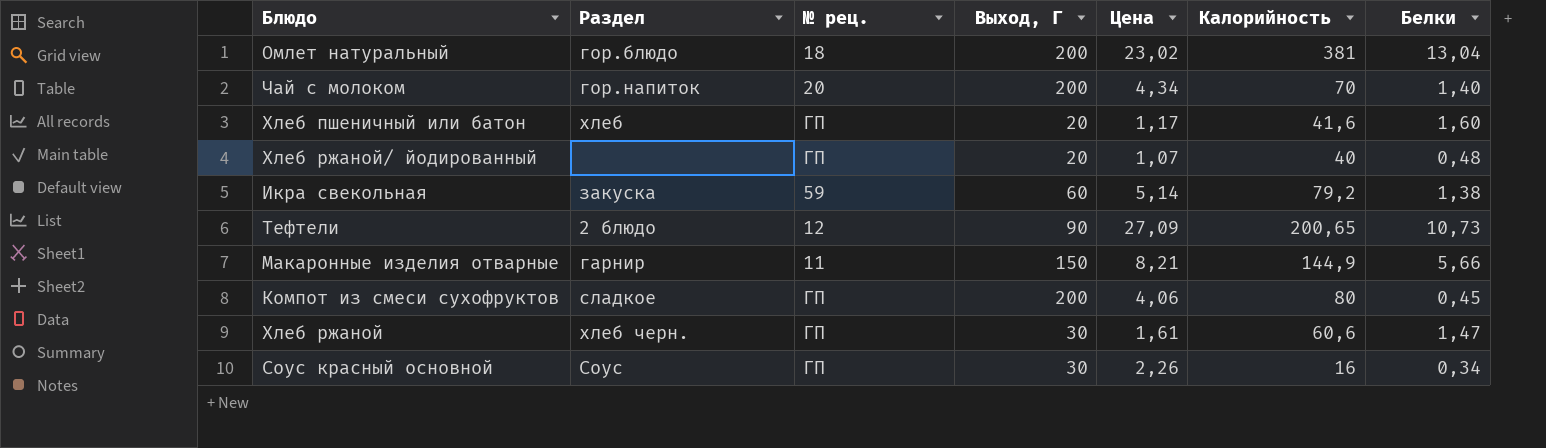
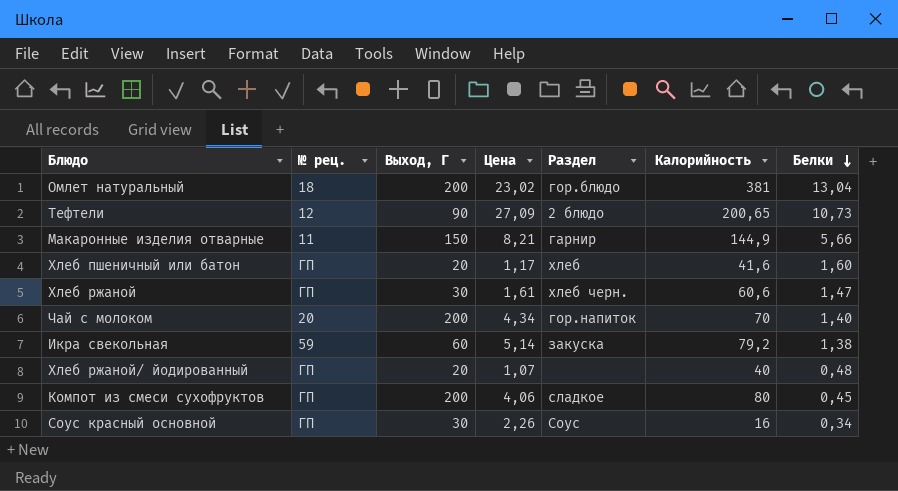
row order: none -> Белки descending
column Раздел | position: 2 -> 5

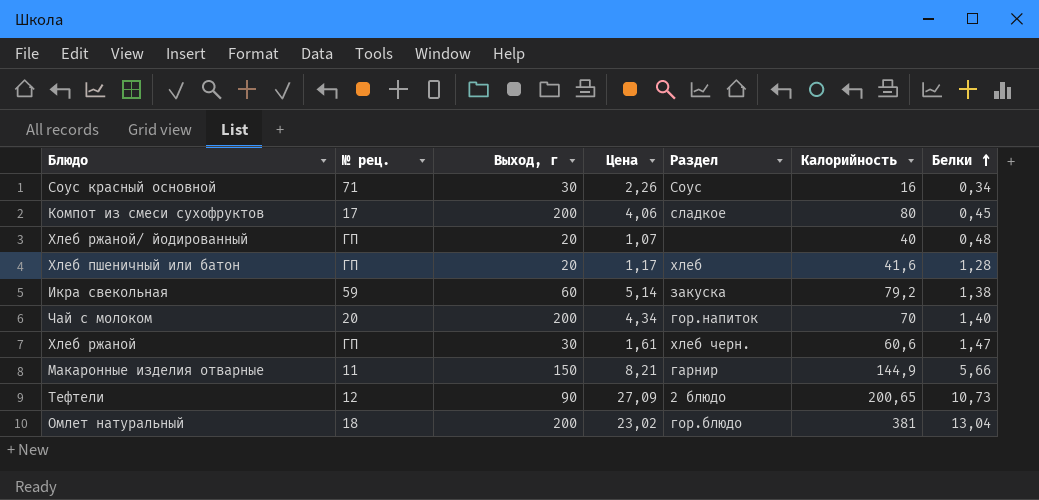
row order: Белки descending -> Белки ascending
column name: Выход, Г -> Выход, г
Соус красный основной | № рец.: ГП -> 71
Компот из смеси сухофруктов | № рец.: ГП -> 17
Хлеб пшеничный или батон | Белки: 1,60 -> 1,28

